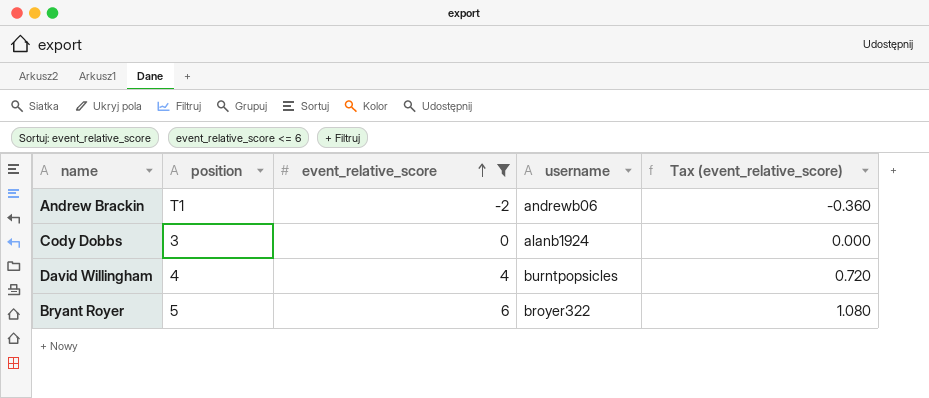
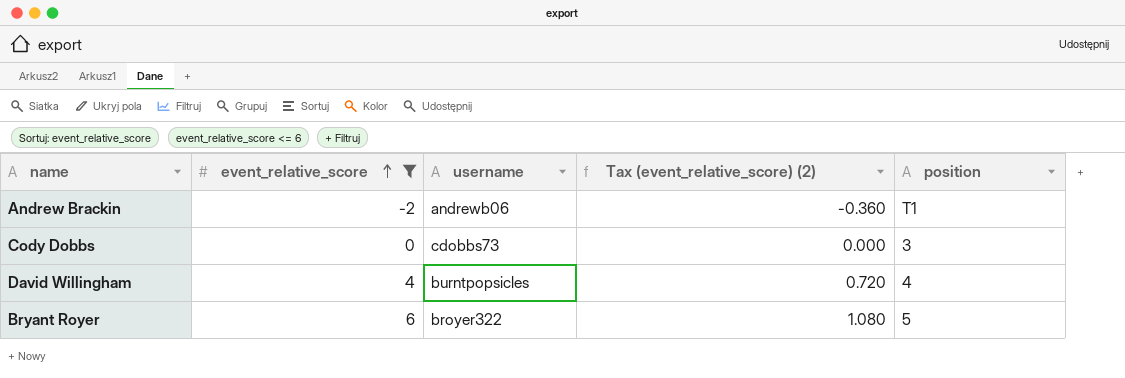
column name: Tax (event_relative_score) -> Tax (event_relative_score) (2)
column position | position: 2 -> 5
Cody Dobbs | username: alanb1924 -> cdobbs73

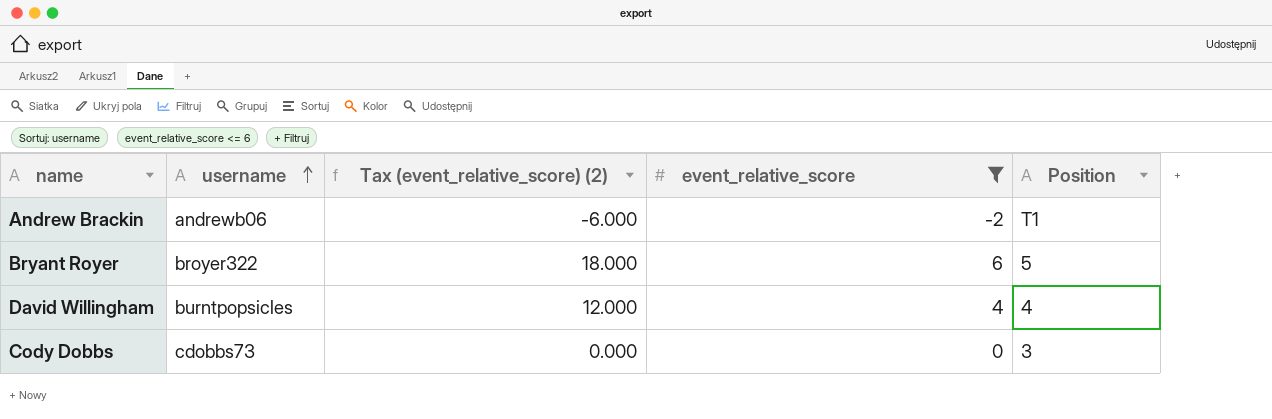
row order: event_relative_score ascending -> username ascending
column Tax (event_relative_score) (2) | formula: [event_relative_score] * 0.18 -> [event_relative_score] * 3
column event_relative_score | position: 2 -> 4
column name: position -> Position

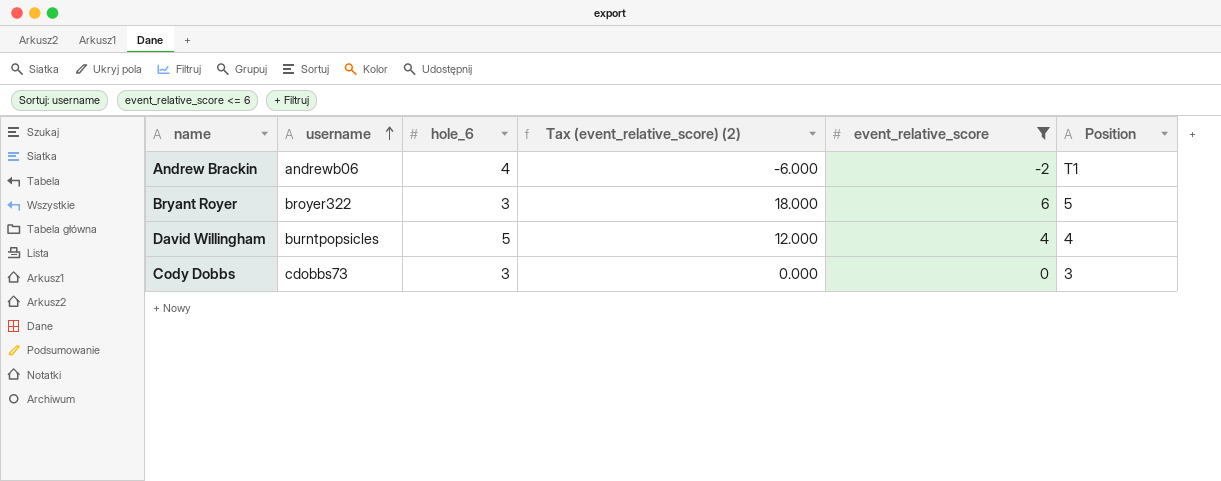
column hole_6 | position: none -> 3

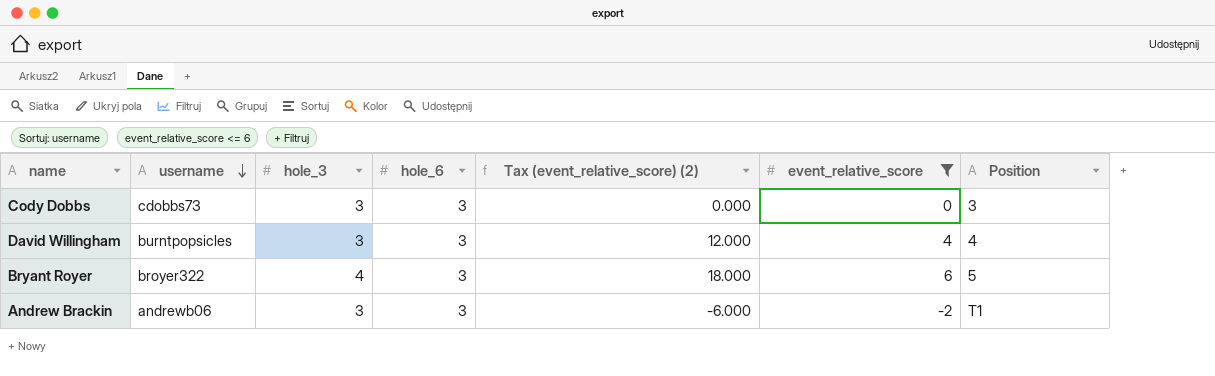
row order: username ascending -> username descending
column hole_3 | position: none -> 3
David Willingham | hole_6: 5 -> 3
Andrew Brackin | hole_6: 4 -> 3

